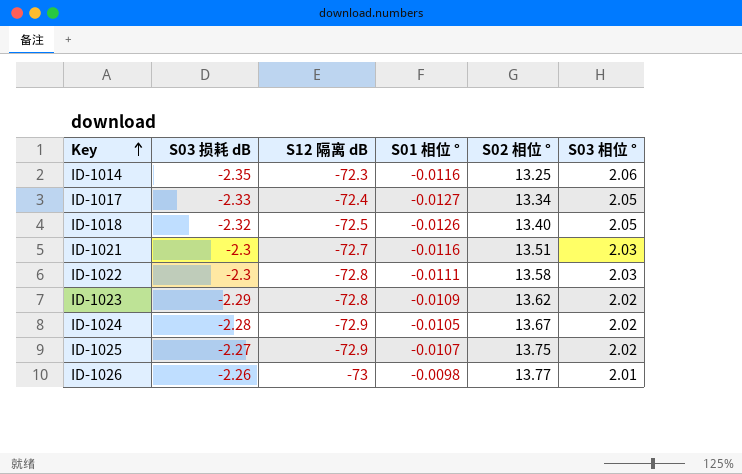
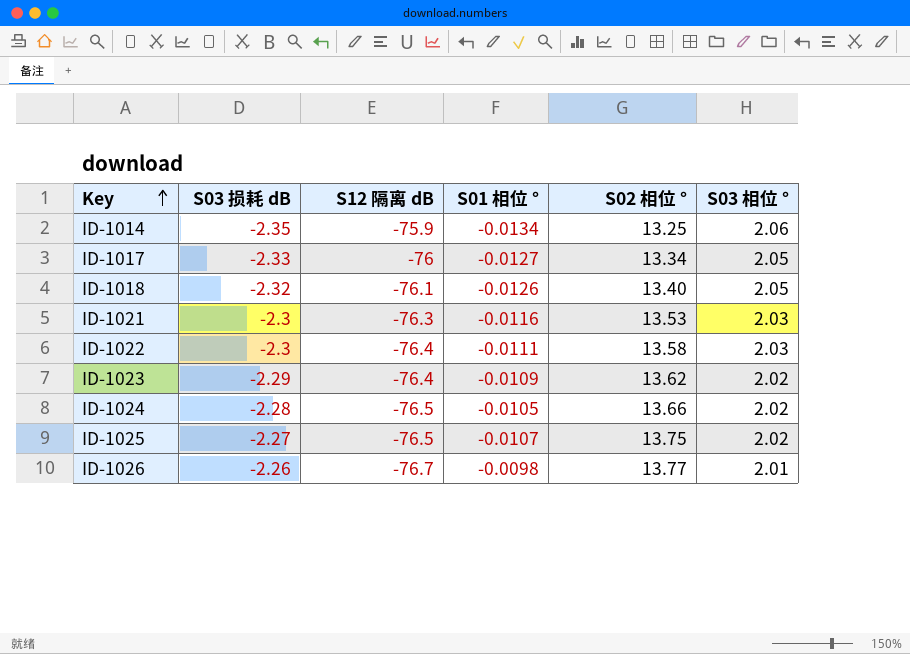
ID-1014 | S12 隔离 dB: -72.3 -> -75.9
ID-1014 | S01 相位 °: -0.0116 -> -0.0134
ID-1017 | S12 隔离 dB: -72.4 -> -76
ID-1018 | S12 隔离 dB: -72.5 -> -76.1
ID-1021 | S12 隔离 dB: -72.7 -> -76.3
ID-1021 | S02 相位 °: 13.51 -> 13.53
ID-1022 | S12 隔离 dB: -72.8 -> -76.4
ID-1023 | S12 隔离 dB: -72.8 -> -76.4
ID-1024 | S12 隔离 dB: -72.9 -> -76.5
ID-1024 | S02 相位 °: 13.67 -> 13.66
ID-1025 | S12 隔离 dB: -72.9 -> -76.5
ID-1026 | S12 隔离 dB: -73 -> -76.7

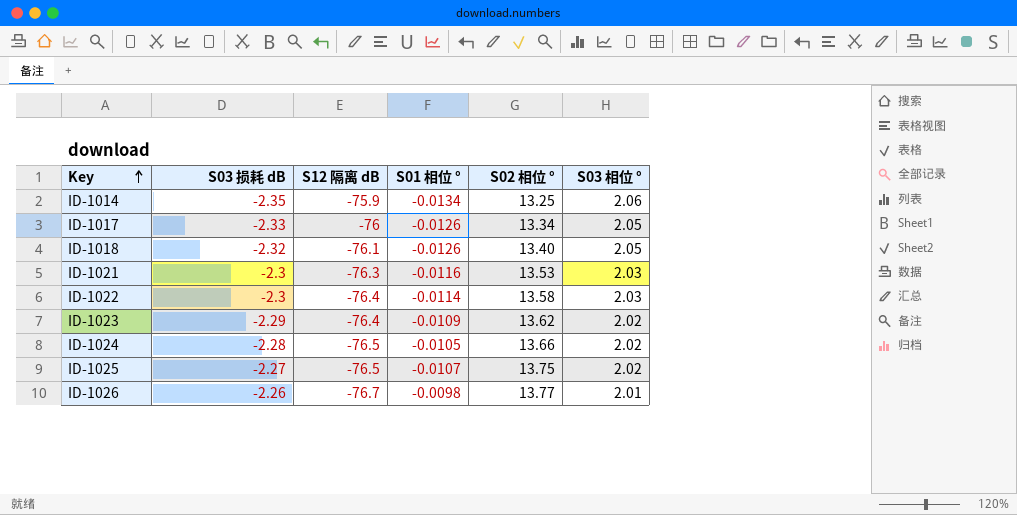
ID-1017 | S01 相位 °: -0.0127 -> -0.0126
ID-1022 | S01 相位 °: -0.0111 -> -0.0114

